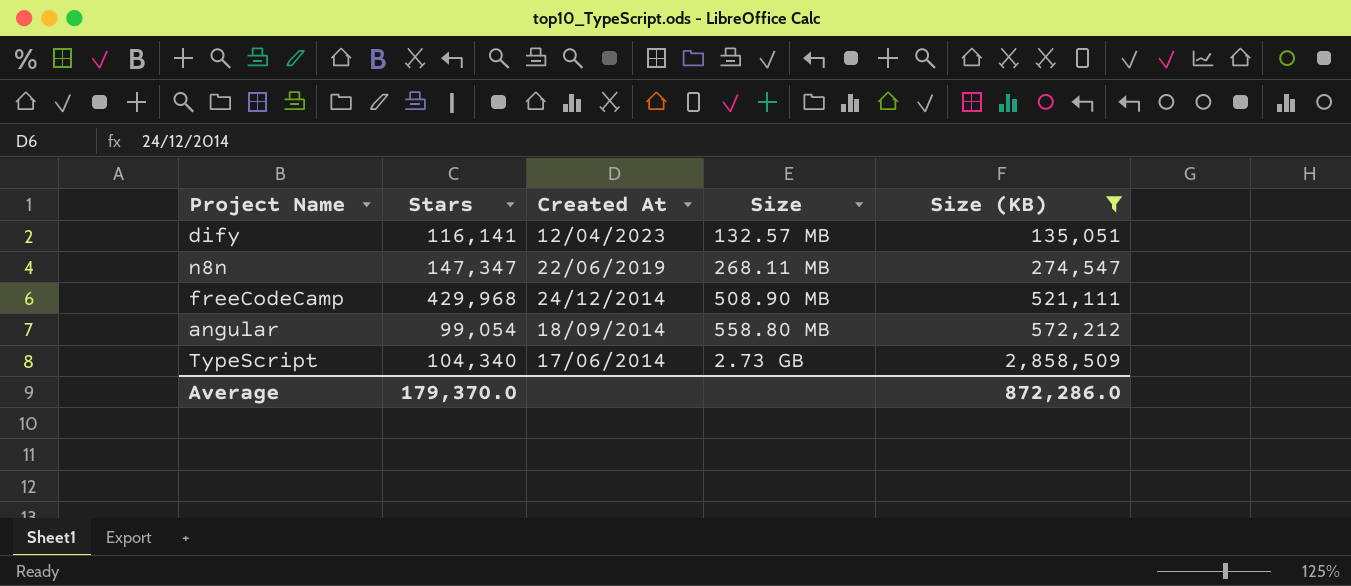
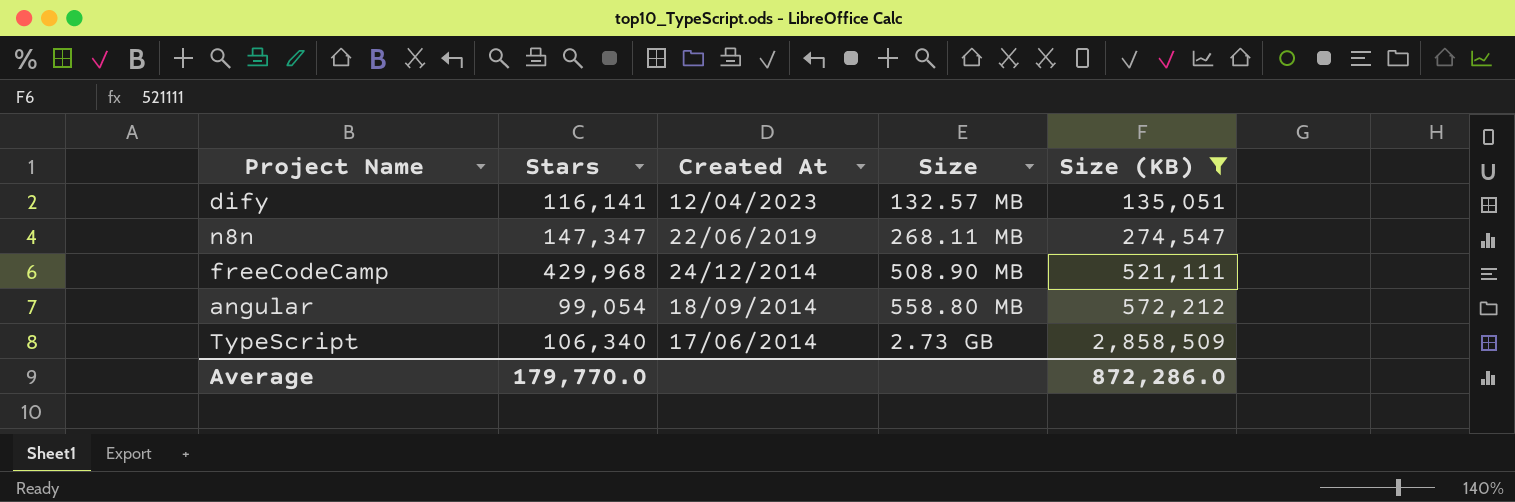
TypeScript | Stars: 104,340 -> 106,340
Average | Stars: 179,370.0 -> 179,770.0

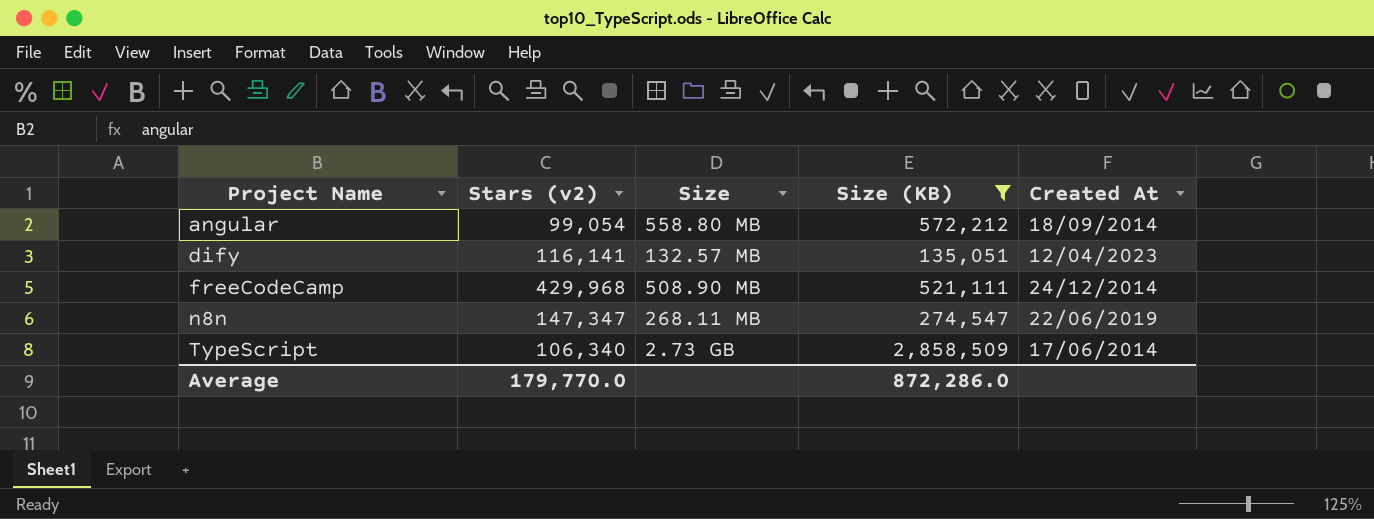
row order: Created At descending -> Project Name ascending
column name: Stars -> Stars (v2)
column Created At | position: 3 -> 5

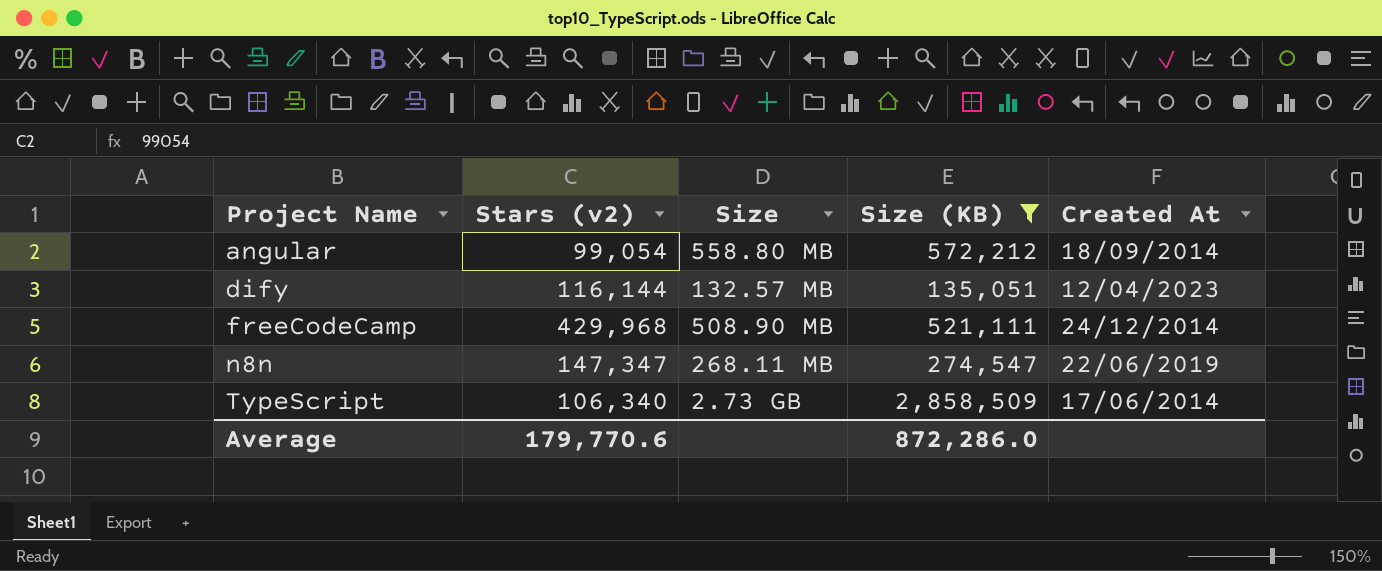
dify | Stars (v2): 116,141 -> 116,144
Average | Stars (v2): 179,770.0 -> 179,770.6

